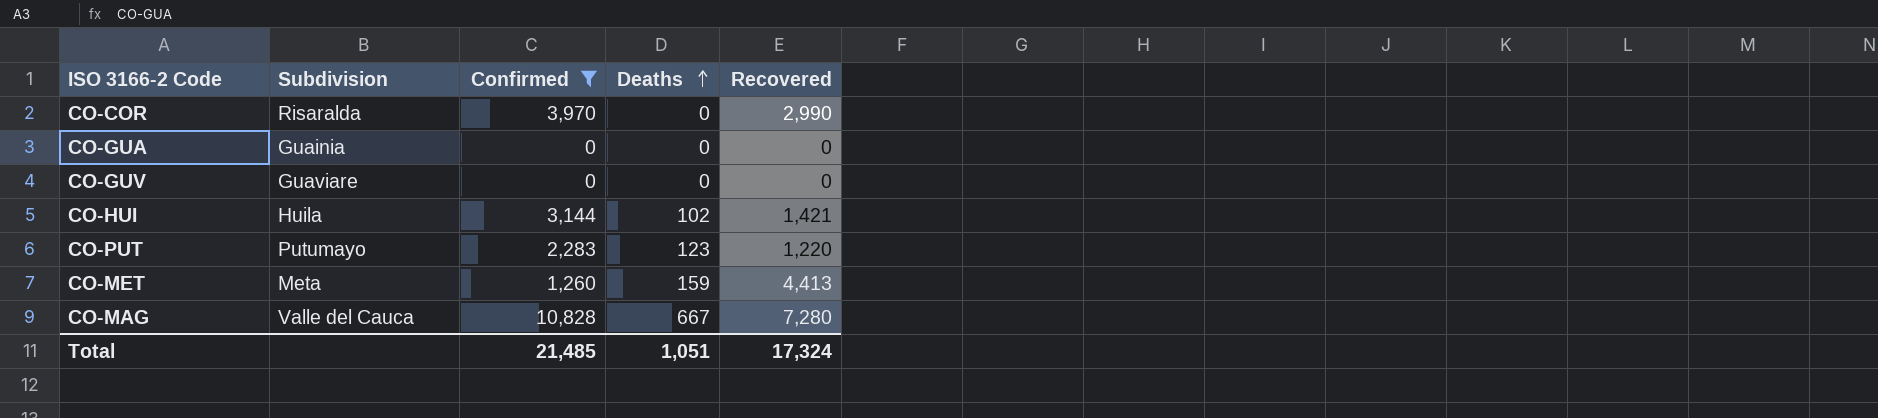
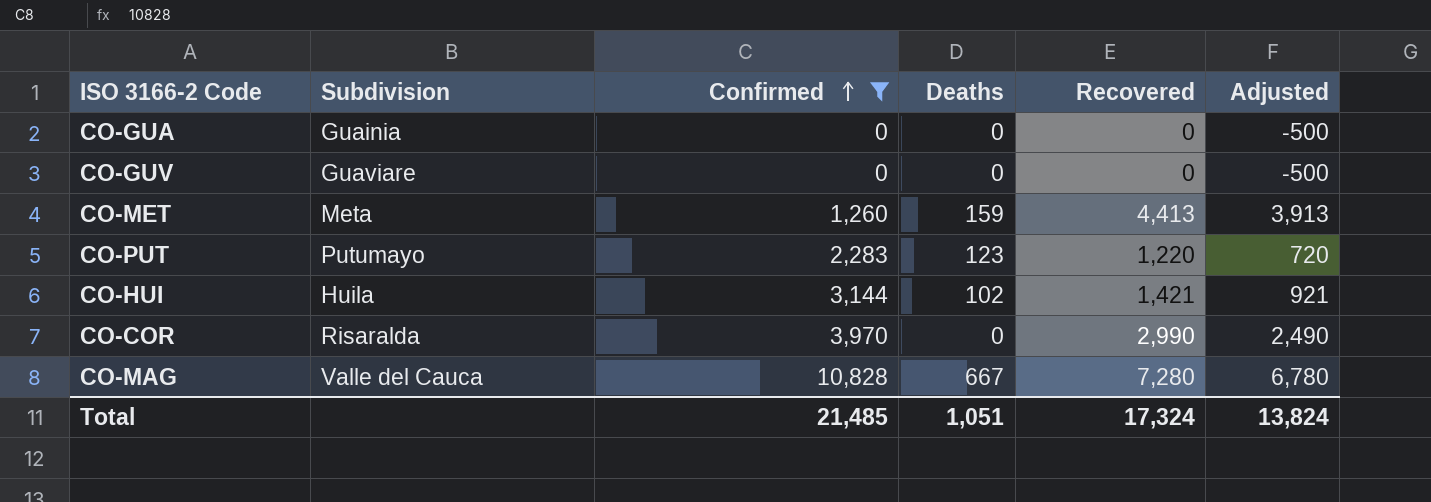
row order: Deaths ascending -> Confirmed ascending
column Adjusted | formula: none -> [Recovered] - 500

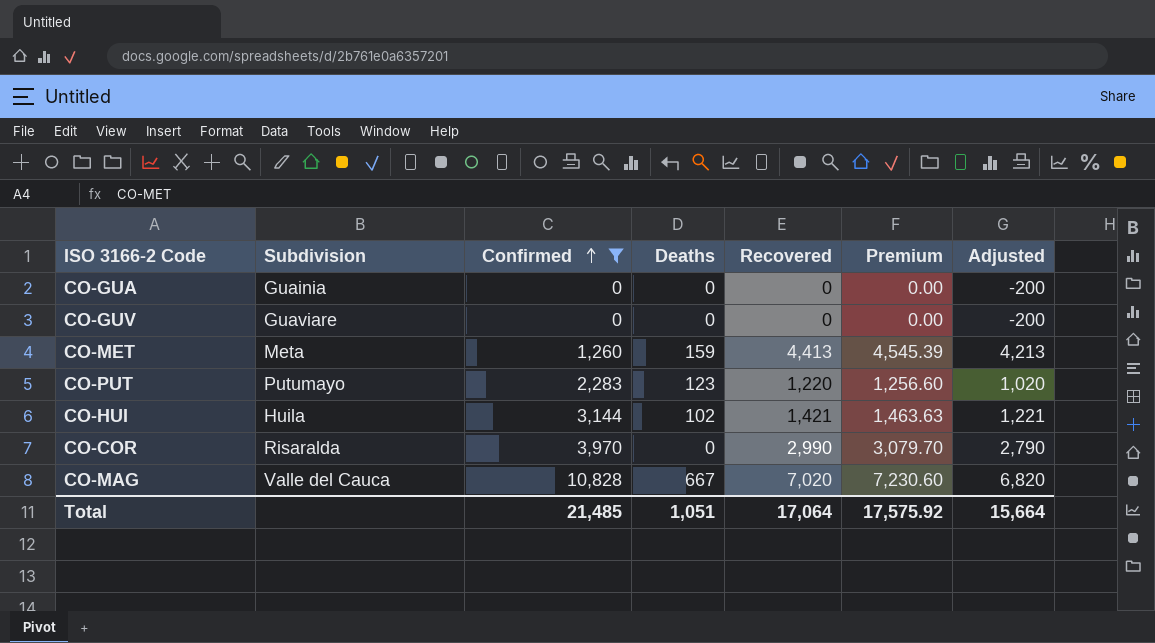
column Premium | formula: none -> [Recovered] * 1.03
column Adjusted | formula: [Recovered] - 500 -> [Recovered] - 200
CO-MAG | Recovered: 7,280 -> 7,020
Total | Recovered: 17,324 -> 17,064
Total | Adjusted: 13,824 -> 15,664

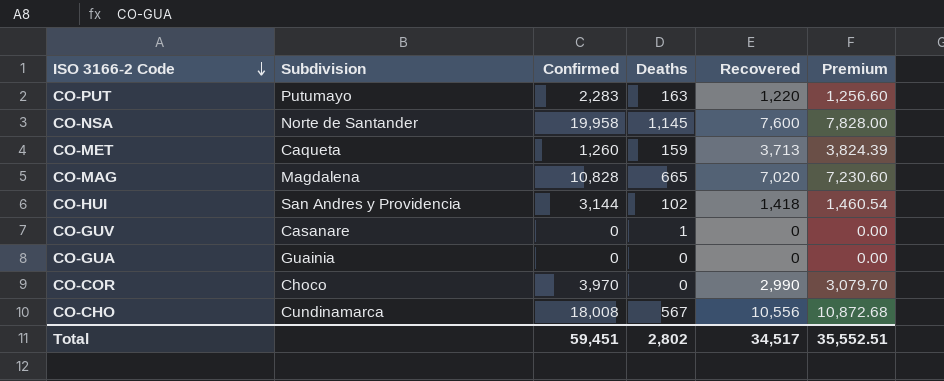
filter: Confirmed <= 10,828 -> none
row order: Confirmed ascending -> ISO 3166-2 Code descending
column Adjusted | formula: [Recovered] - 200 -> none
CO-PUT | Deaths: 123 -> 163
CO-MET | Subdivision: Meta -> Caqueta
CO-MET | Recovered: 4,413 -> 3,713
CO-MET | Premium: 4,545.39 -> 3,824.39
CO-MAG | Subdivision: Valle del Cauca -> Magdalena
CO-MAG | Deaths: 667 -> 665
CO-HUI | Subdivision: Huila -> San Andres y Providencia
CO-HUI | Recovered: 1,421 -> 1,418
CO-HUI | Premium: 1,463.63 -> 1,460.54
CO-GUV | Subdivision: Guaviare -> Casanare
CO-GUV | Deaths: 0 -> 1
CO-COR | Subdivision: Risaralda -> Choco
Total | Confirmed: 21,485 -> 59,451
Total | Deaths: 1,051 -> 2,802
Total | Recovered: 17,064 -> 34,517
Total | Premium: 17,575.92 -> 35,552.51

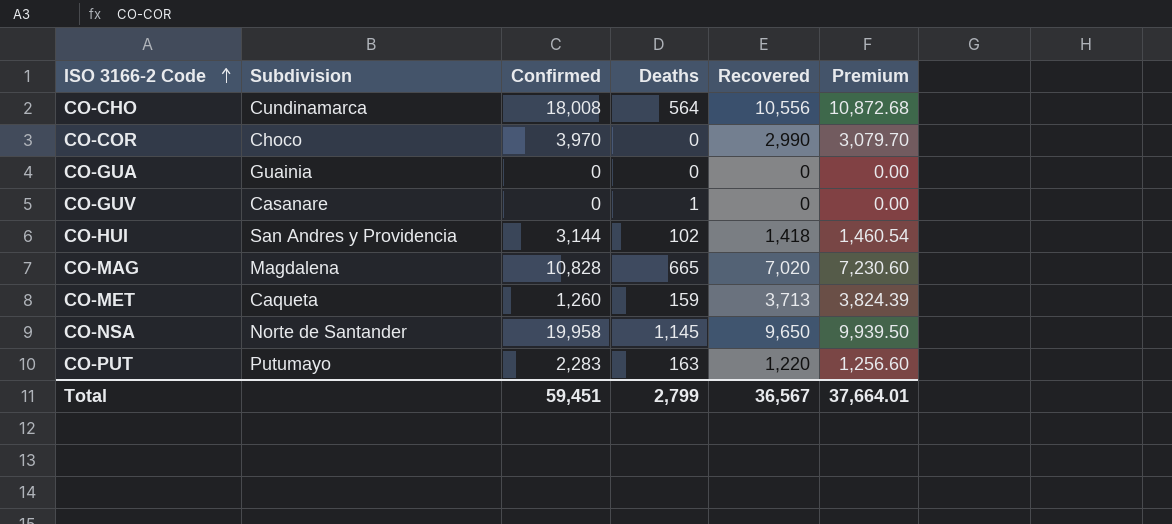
row order: ISO 3166-2 Code descending -> ISO 3166-2 Code ascending
CO-CHO | Deaths: 567 -> 564
CO-NSA | Recovered: 7,600 -> 9,650
CO-NSA | Premium: 7,828.00 -> 9,939.50
Total | Deaths: 2,802 -> 2,799
Total | Recovered: 34,517 -> 36,567
Total | Premium: 35,552.51 -> 37,664.01

